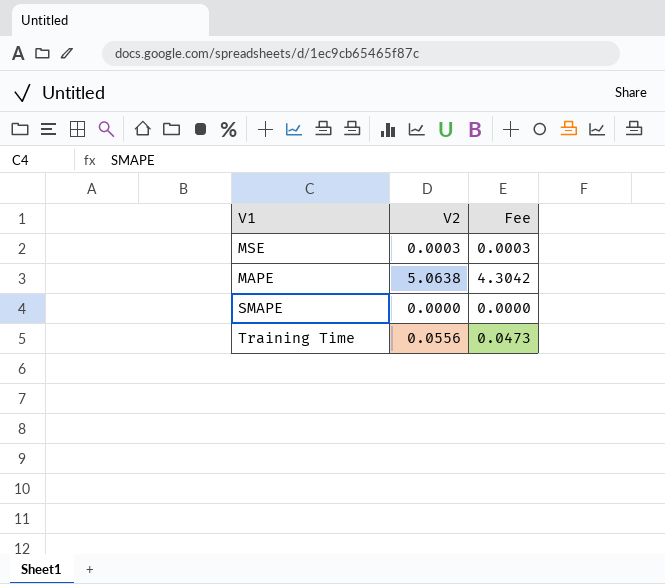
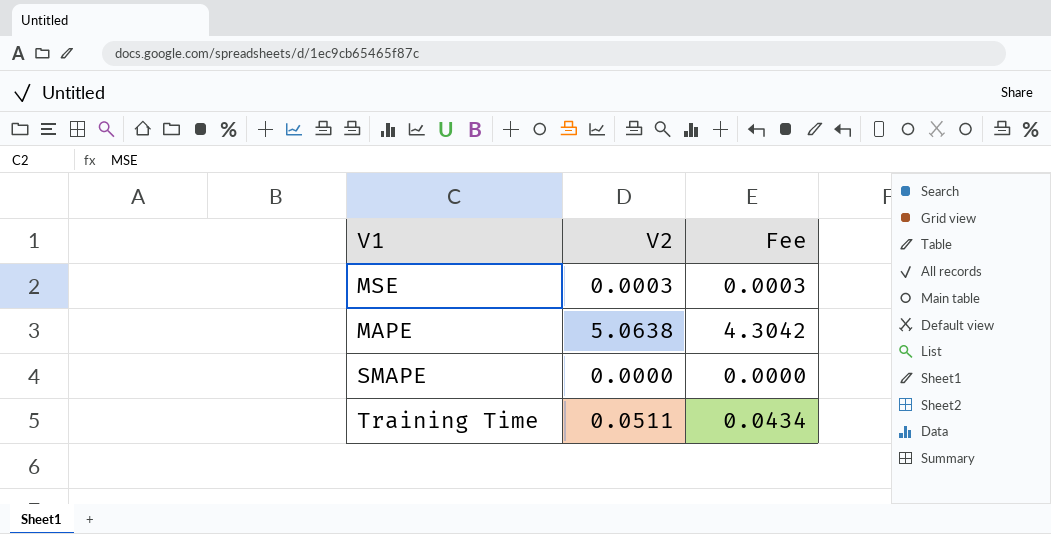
Training Time | V2: 0.0556 -> 0.0511
Training Time | Fee: 0.0473 -> 0.0434

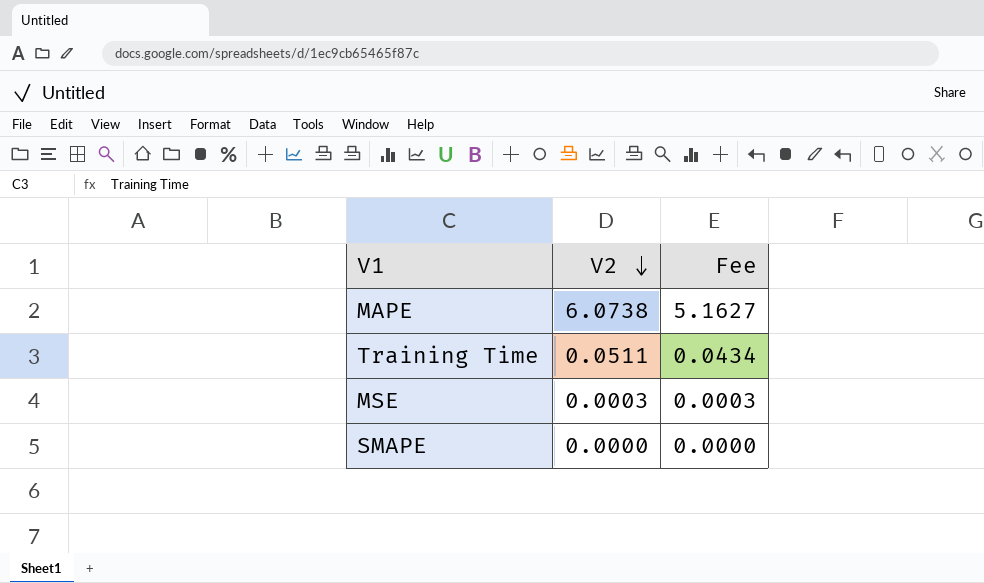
row order: none -> V2 descending
MAPE | V2: 5.0638 -> 6.0738
MAPE | Fee: 4.3042 -> 5.1627

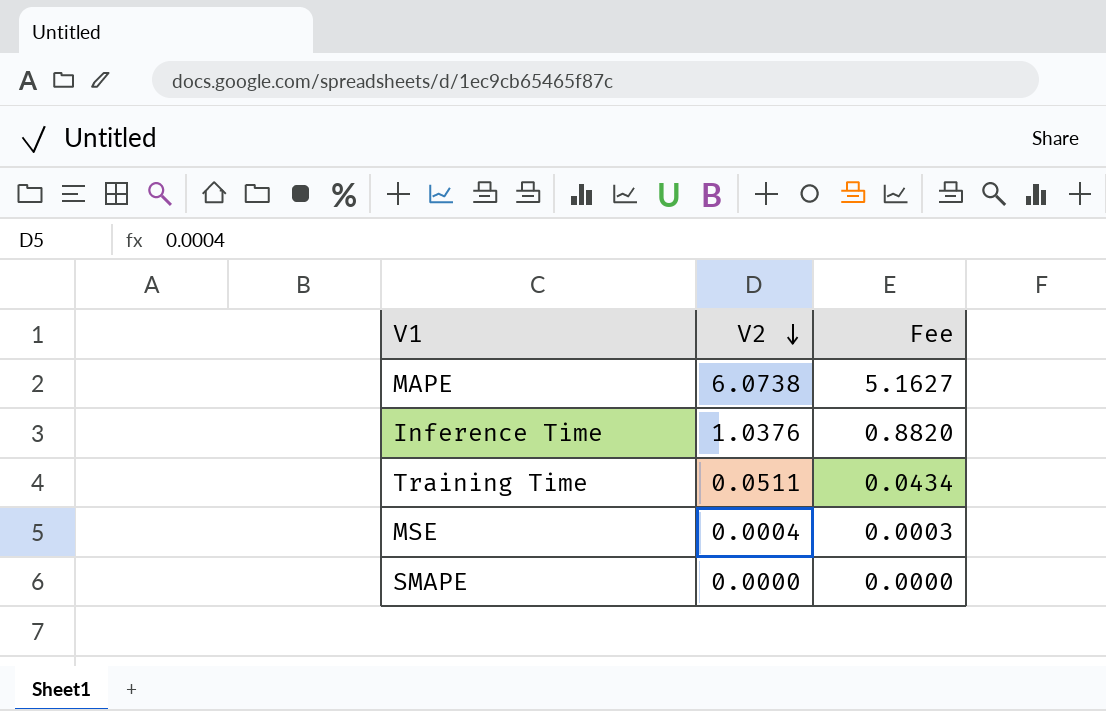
row Inference Time: none -> 1.0376 | 0.8820
MSE | V2: 0.0003 -> 0.0004

